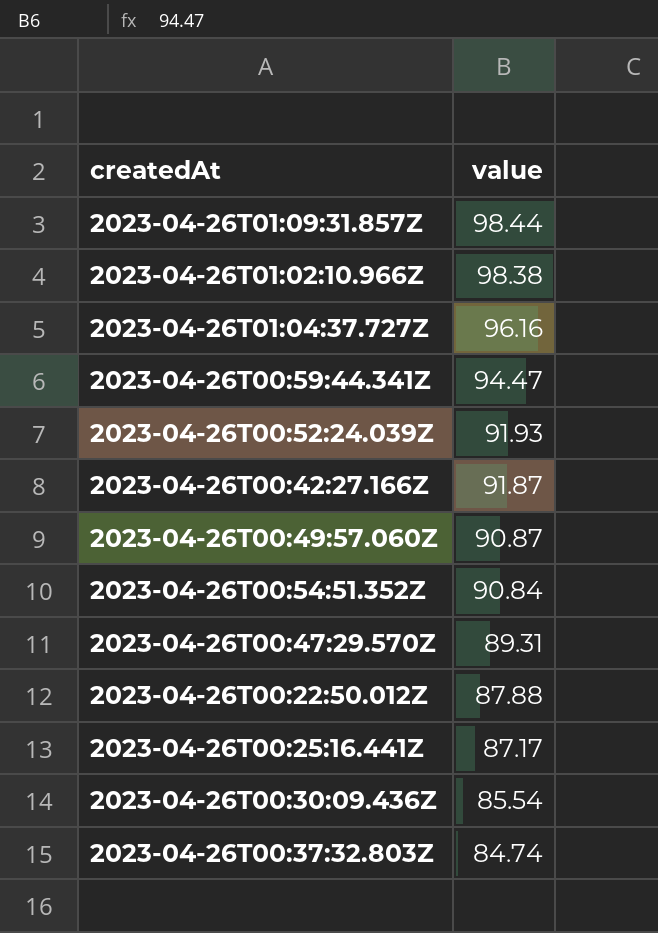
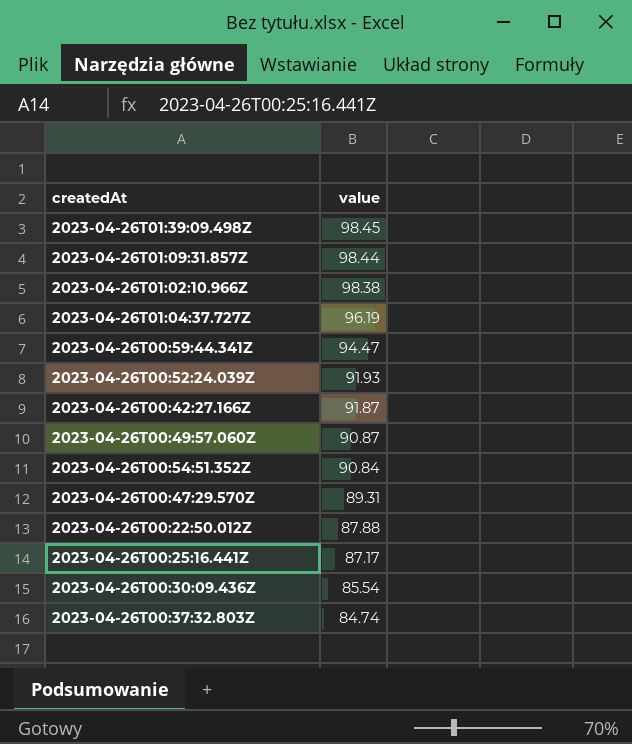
row 2023-04-26T01:39:09.498Z: none -> 98.45
2023-04-26T01:04:37.727Z | value: 96.16 -> 96.19

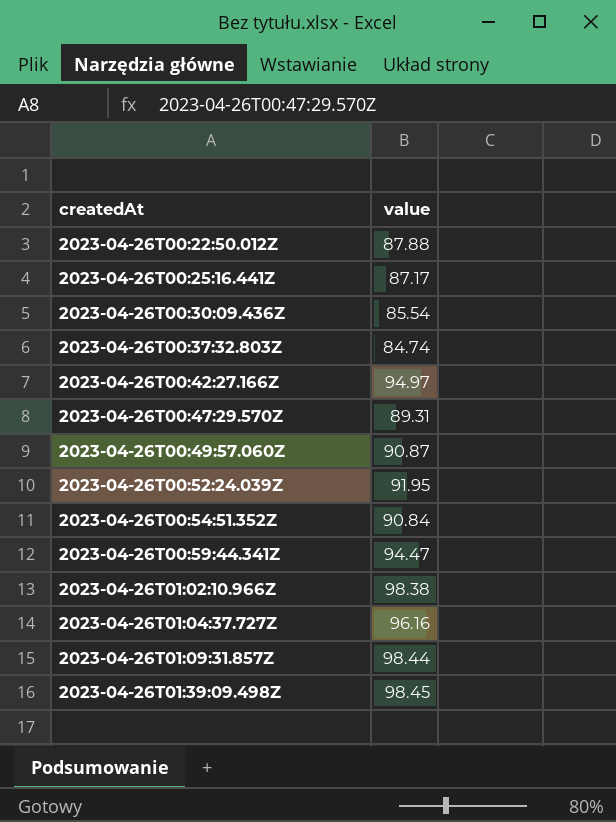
row order: value descending -> createdAt ascending
2023-04-26T00:42:27.166Z | value: 91.87 -> 94.97
2023-04-26T00:52:24.039Z | value: 91.93 -> 91.95
2023-04-26T01:04:37.727Z | value: 96.19 -> 96.16

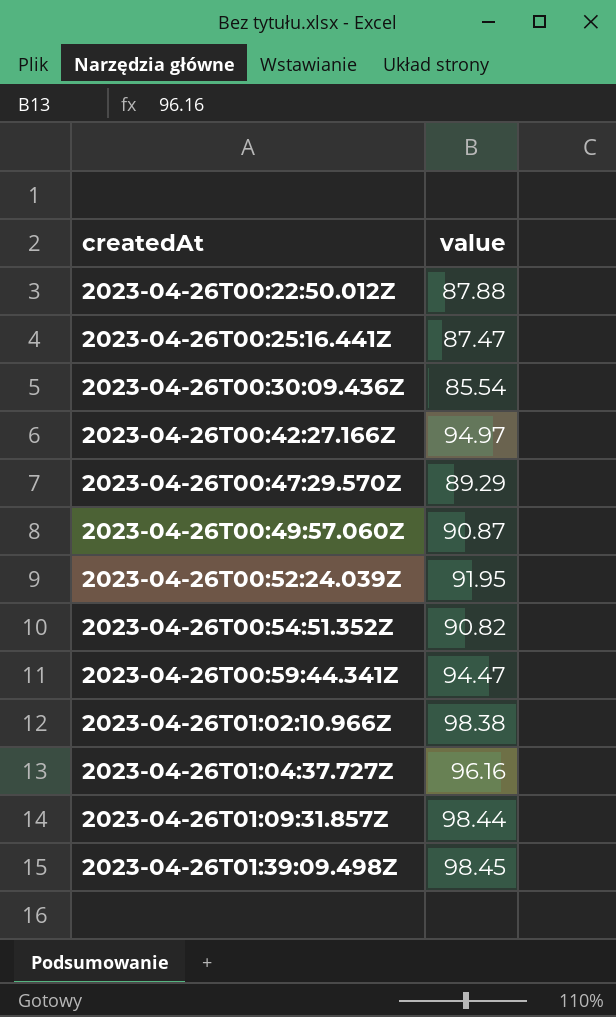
row 2023-04-26T00:37:32.803Z: 84.74 -> none
2023-04-26T00:25:16.441Z | value: 87.17 -> 87.47
2023-04-26T00:47:29.570Z | value: 89.31 -> 89.29
2023-04-26T00:54:51.352Z | value: 90.84 -> 90.82

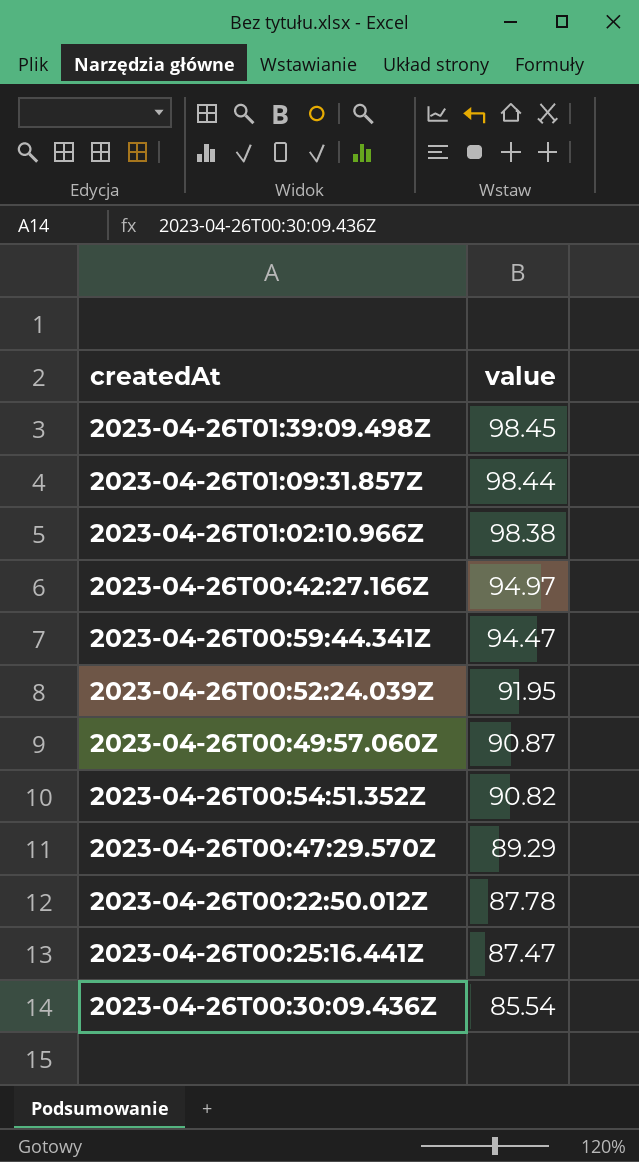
row order: createdAt ascending -> value descending
row 2023-04-26T01:04:37.727Z: 96.16 -> none
2023-04-26T00:22:50.012Z | value: 87.88 -> 87.78

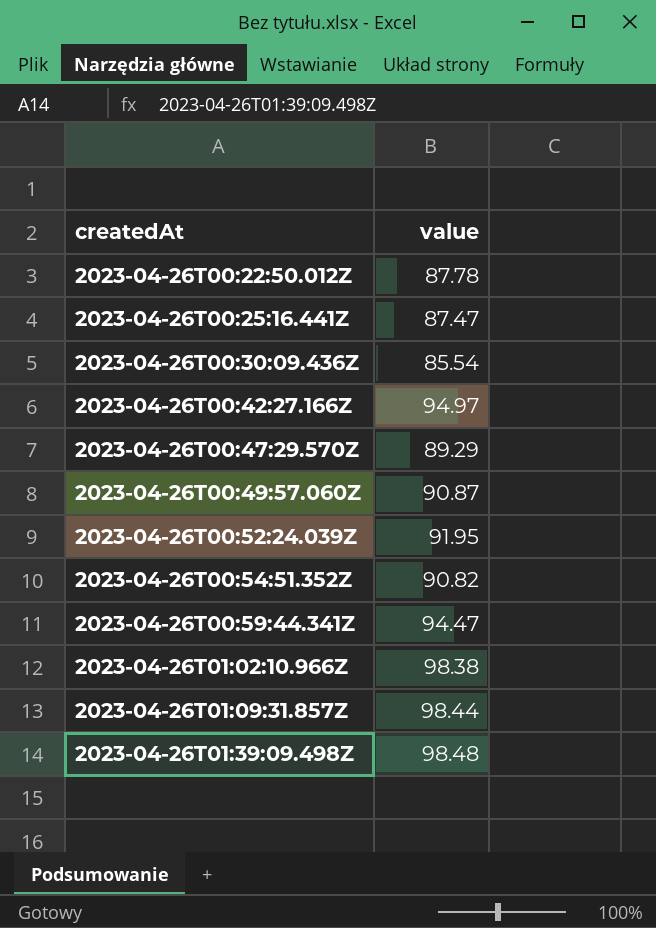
row order: value descending -> createdAt ascending
2023-04-26T01:39:09.498Z | value: 98.45 -> 98.48

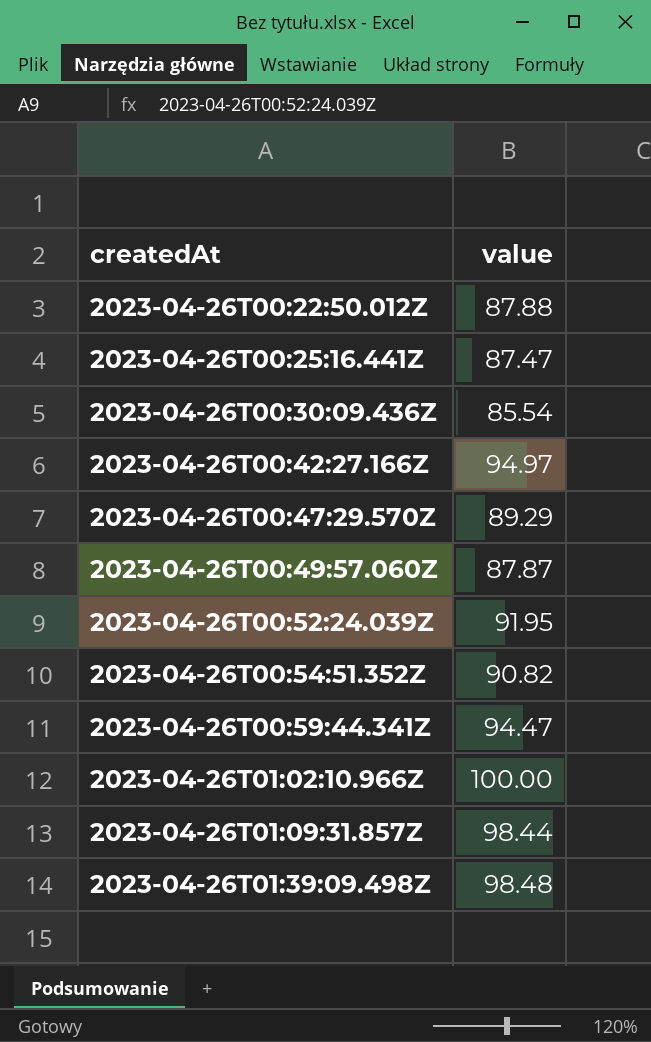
2023-04-26T00:22:50.012Z | value: 87.78 -> 87.88
2023-04-26T00:49:57.060Z | value: 90.87 -> 87.87
2023-04-26T01:02:10.966Z | value: 98.38 -> 100.00

